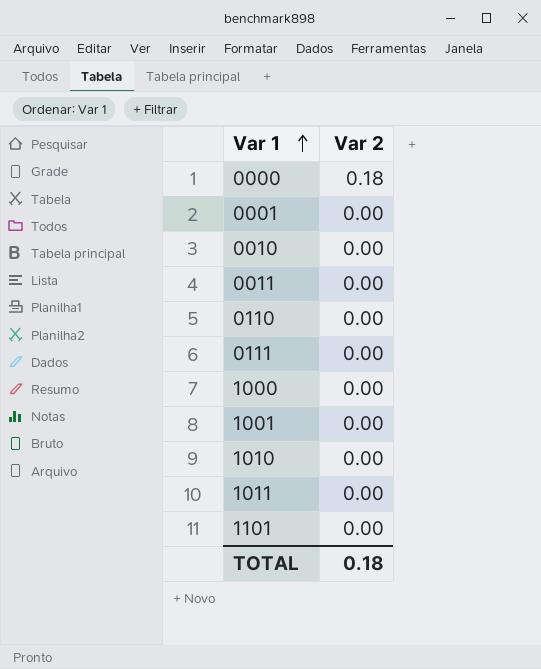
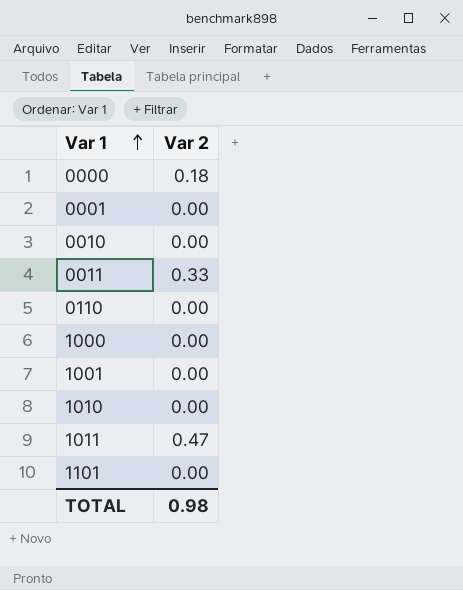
row 0111: 0.00 -> none
0011 | Var 2: 0.00 -> 0.33
1011 | Var 2: 0.00 -> 0.47
TOTAL | Var 2: 0.18 -> 0.98

